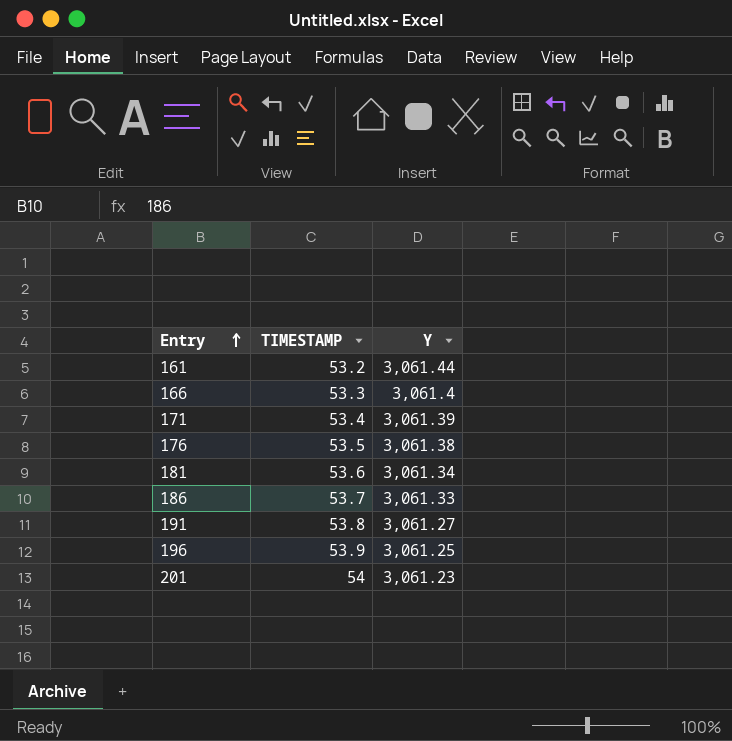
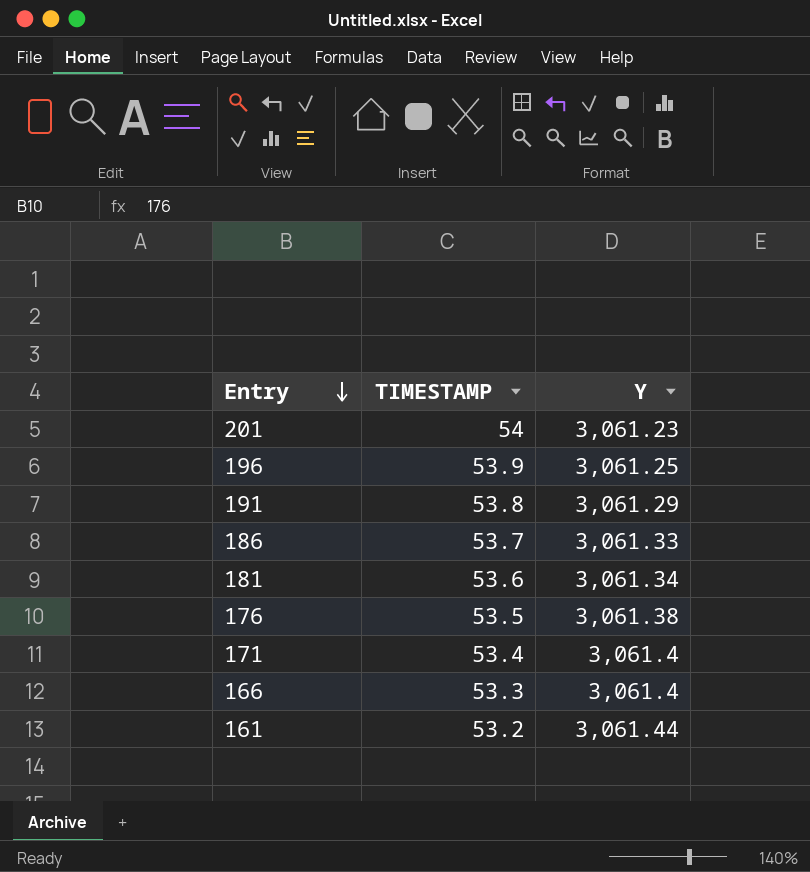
row order: Entry ascending -> Entry descending
191 | Y: 3,061.27 -> 3,061.29
171 | Y: 3,061.39 -> 3,061.4

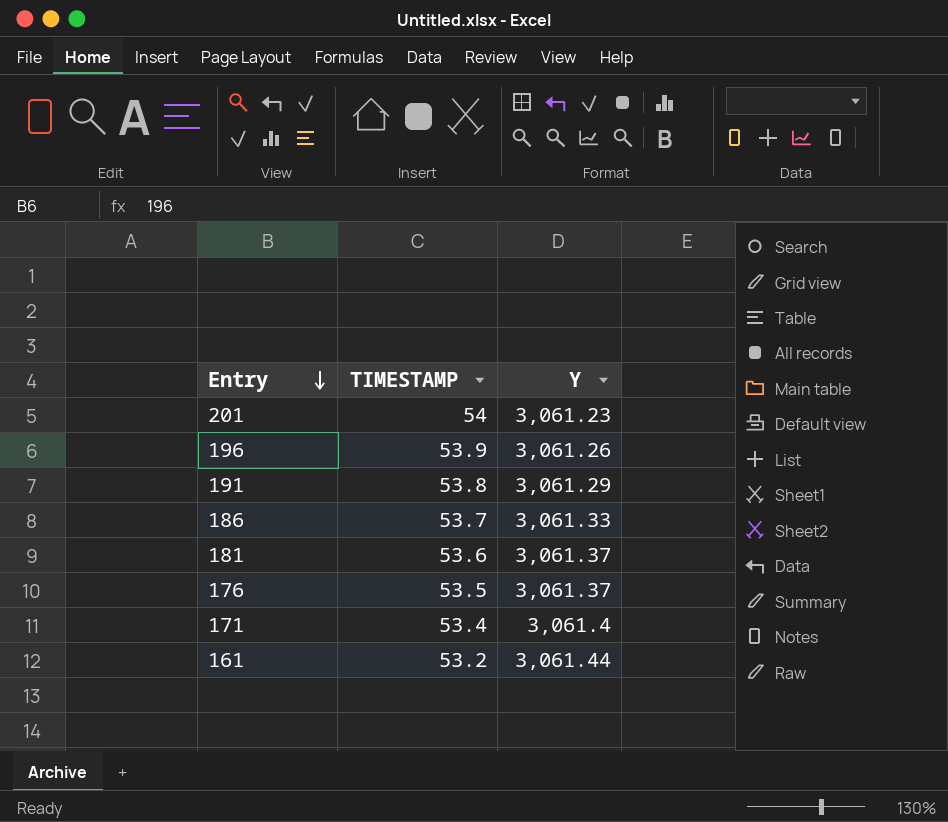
row 166: 53.3 | 3,061.4 -> none
196 | Y: 3,061.25 -> 3,061.26
181 | Y: 3,061.34 -> 3,061.37
176 | Y: 3,061.38 -> 3,061.37

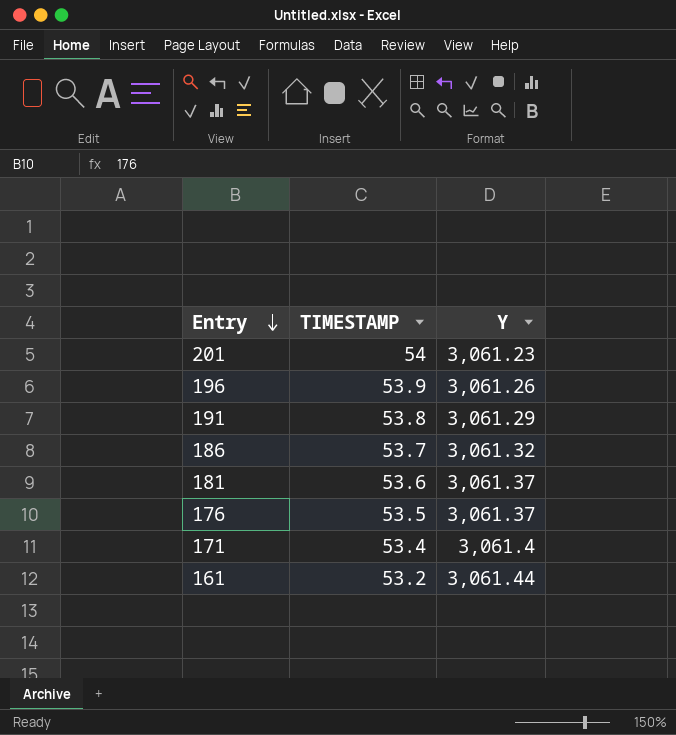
186 | Y: 3,061.33 -> 3,061.32

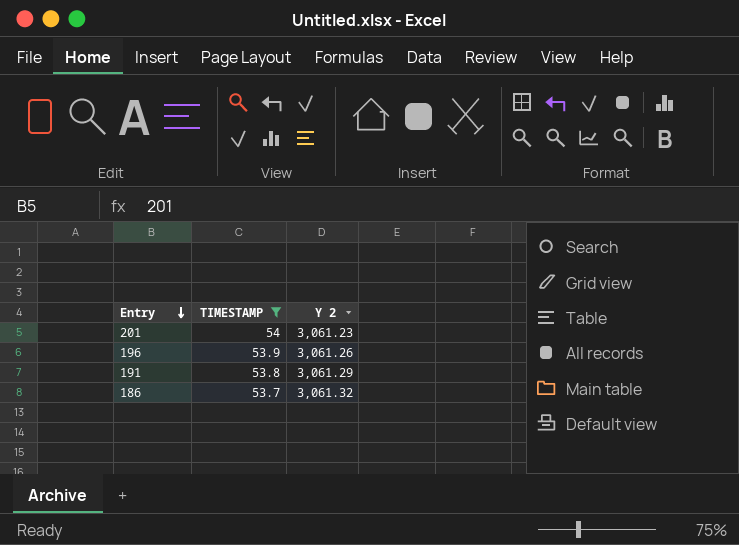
filter: none -> TIMESTAMP >= 53.7
column name: Y -> Y 2

